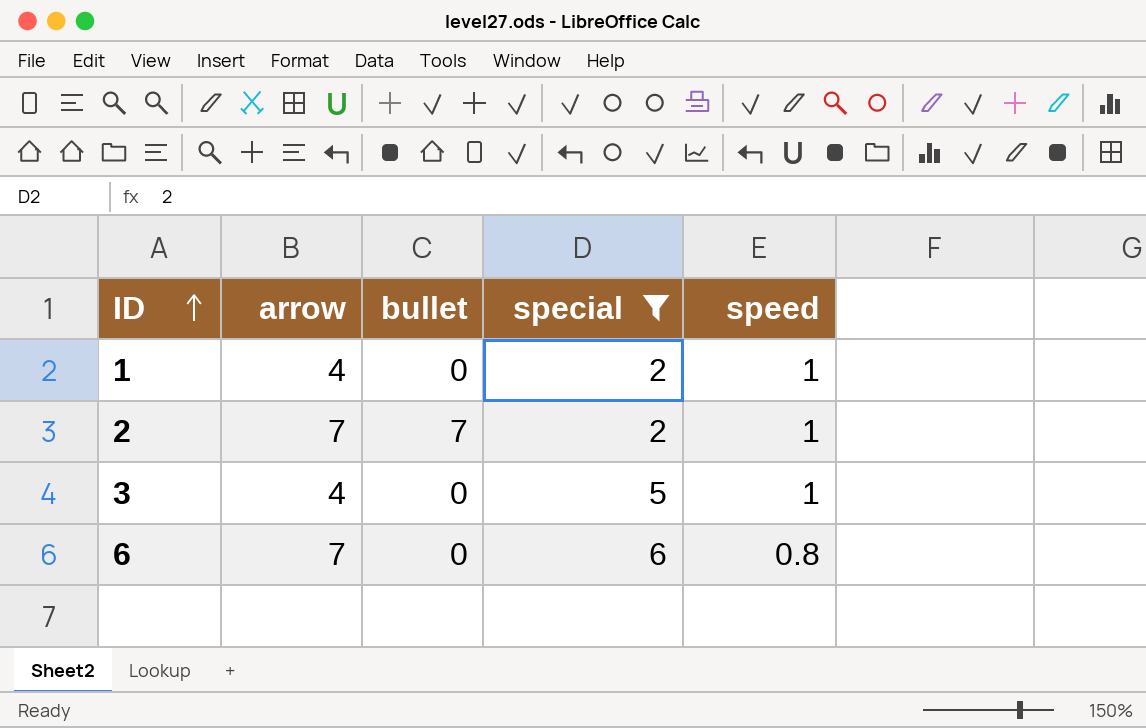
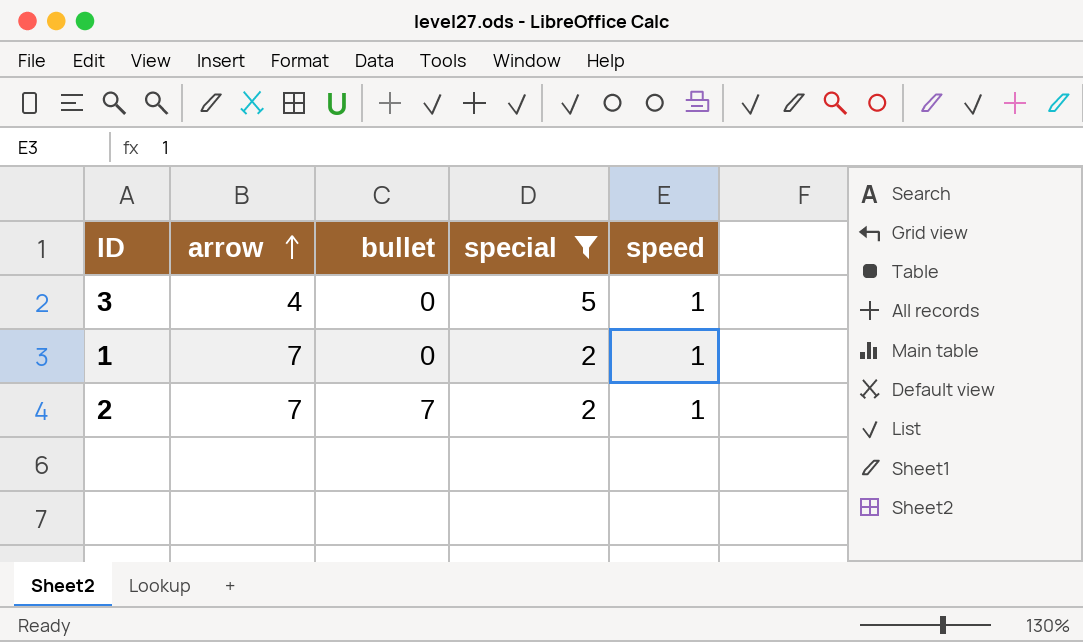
row order: ID ascending -> arrow ascending
row 6: 7 | 0 | 6 | 0.8 -> none
1 | arrow: 4 -> 7

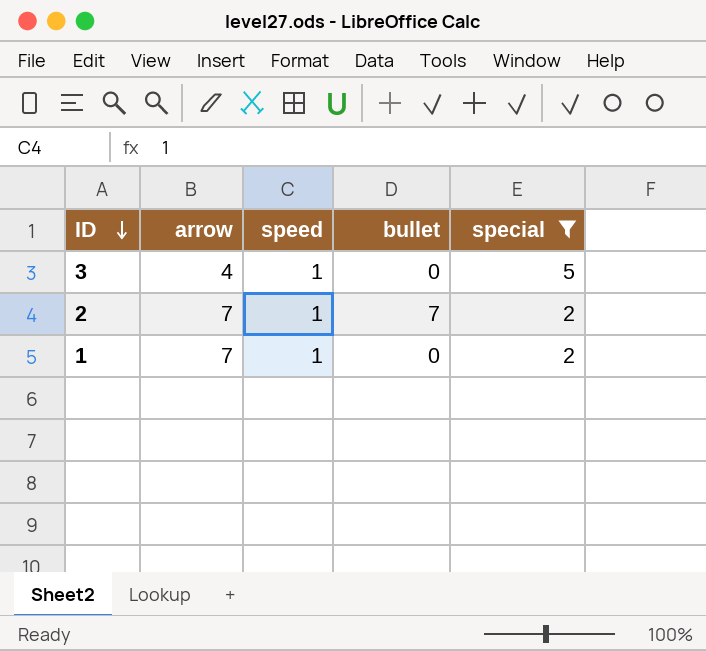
row order: arrow ascending -> ID descending
column speed | position: 5 -> 3

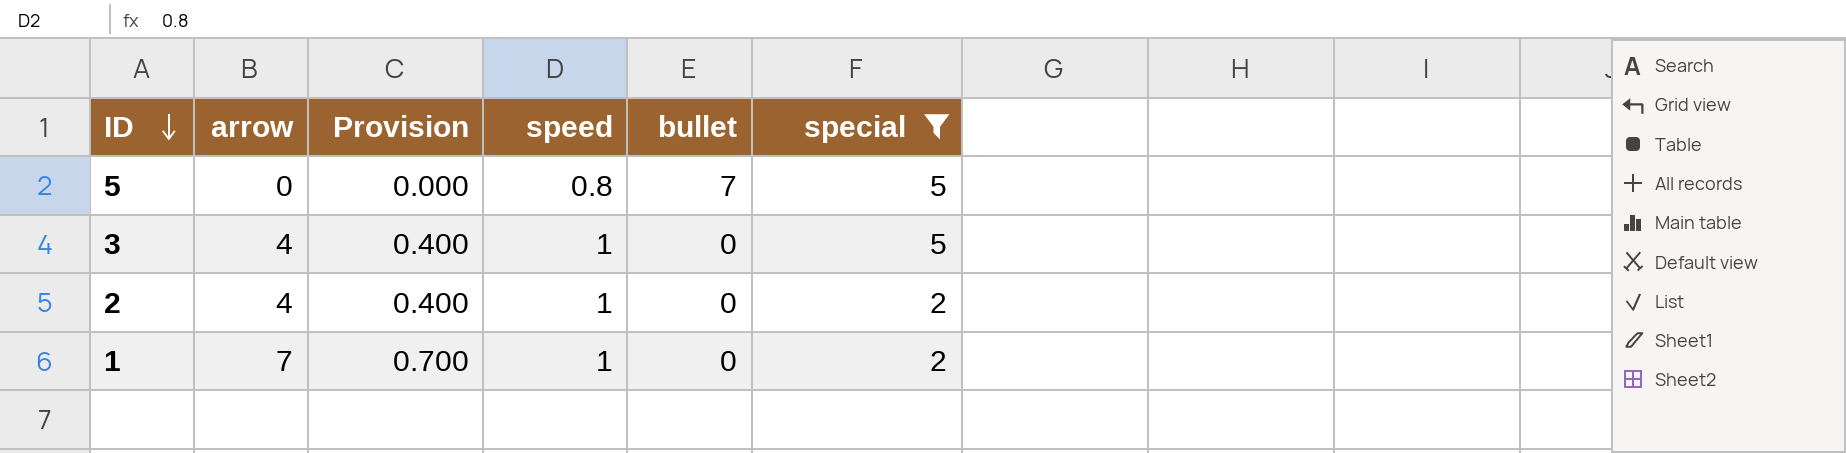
column Provision | formula: none -> [arrow] * 0.1
row 5: none -> 0 | 0.000 | 0.8 | 7 | 5
2 | arrow: 7 -> 4
2 | bullet: 7 -> 0

